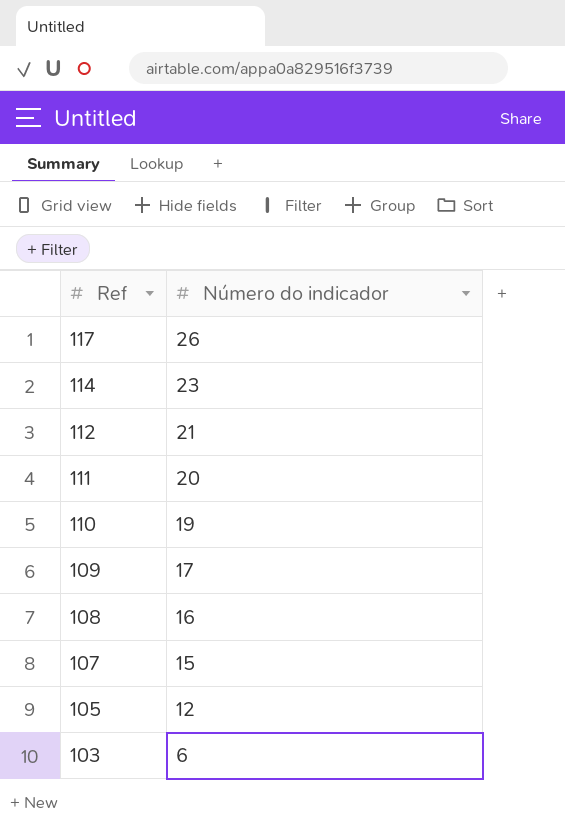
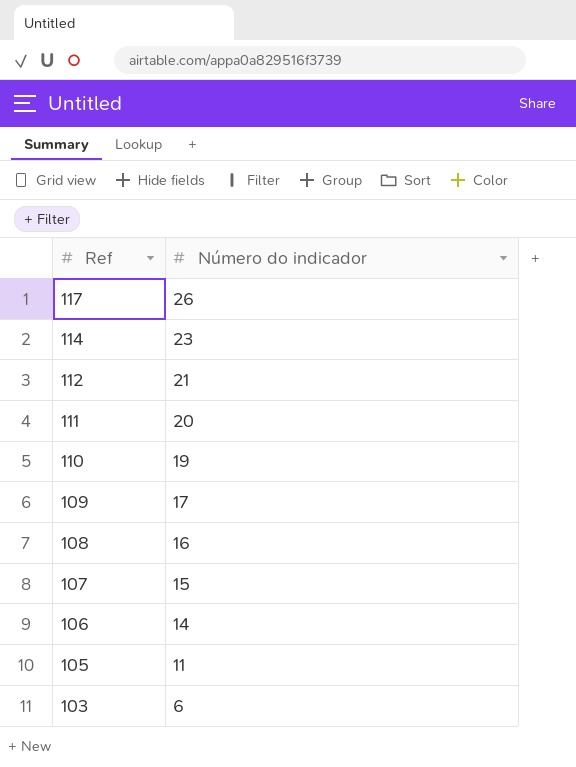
row 106: none -> 14
105 | Número do indicador: 12 -> 11

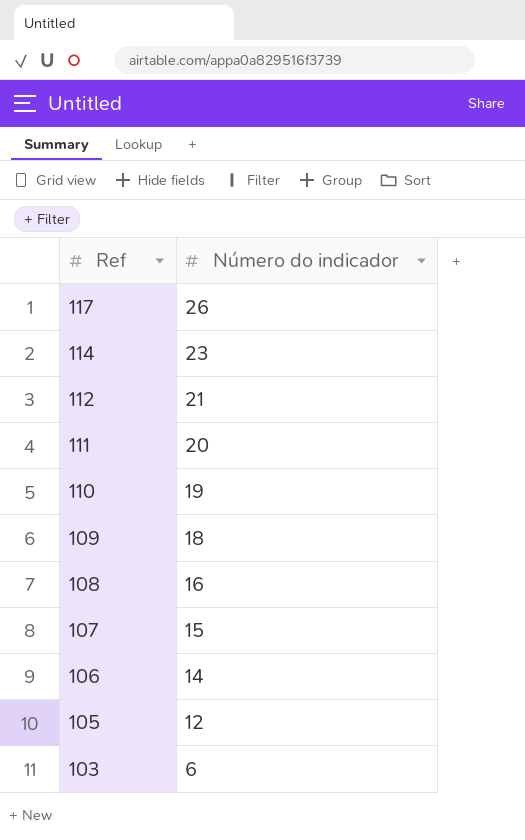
109 | Número do indicador: 17 -> 18
105 | Número do indicador: 11 -> 12

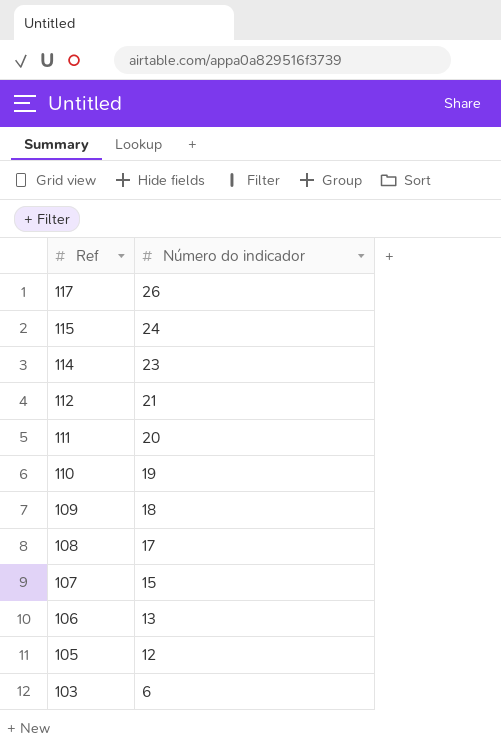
row 115: none -> 24
108 | Número do indicador: 16 -> 17
106 | Número do indicador: 14 -> 13

